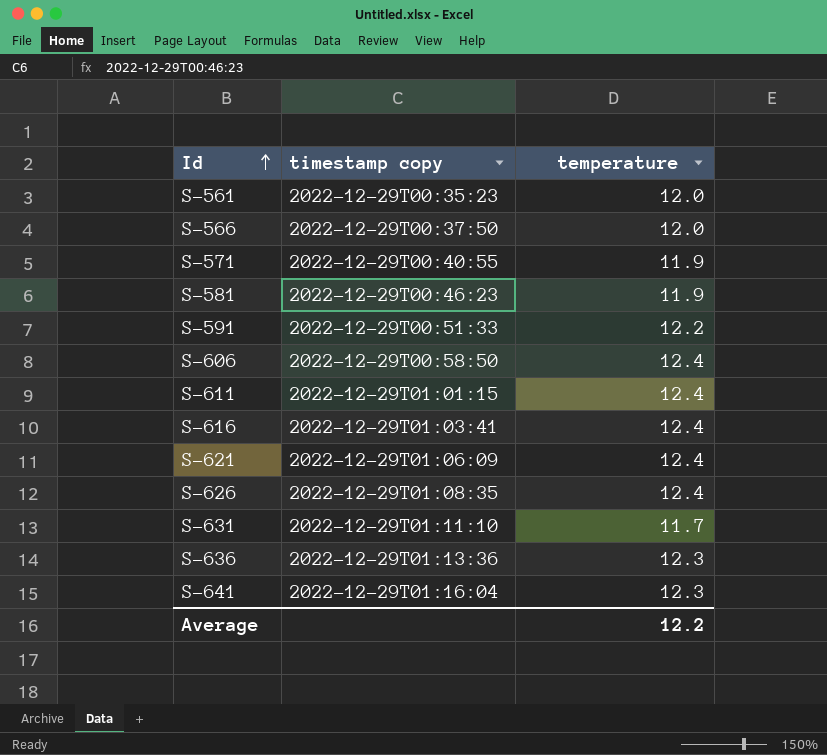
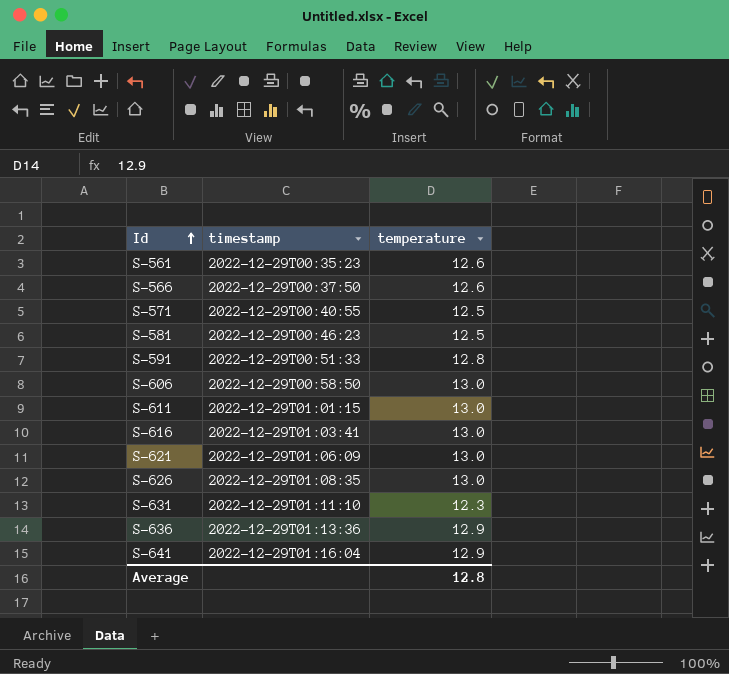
column name: timestamp copy -> timestamp
S-561 | temperature: 12.0 -> 12.6
S-566 | temperature: 12.0 -> 12.6
S-571 | temperature: 11.9 -> 12.5
S-581 | temperature: 11.9 -> 12.5
S-591 | temperature: 12.2 -> 12.8
S-606 | temperature: 12.4 -> 13.0
S-611 | temperature: 12.4 -> 13.0
S-616 | temperature: 12.4 -> 13.0
S-621 | temperature: 12.4 -> 13.0
S-626 | temperature: 12.4 -> 13.0
S-631 | temperature: 11.7 -> 12.3
S-636 | temperature: 12.3 -> 12.9
S-641 | temperature: 12.3 -> 12.9
Average | temperature: 12.2 -> 12.8

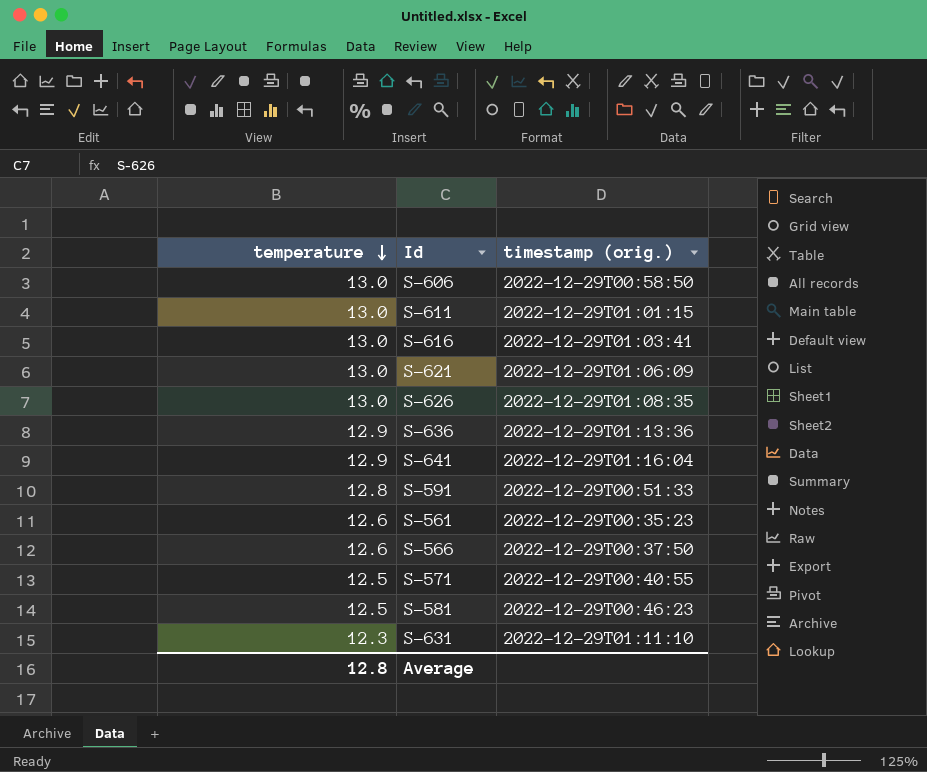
row order: Id ascending -> temperature descending
column temperature | position: 3 -> 1
column name: timestamp -> timestamp (orig.)

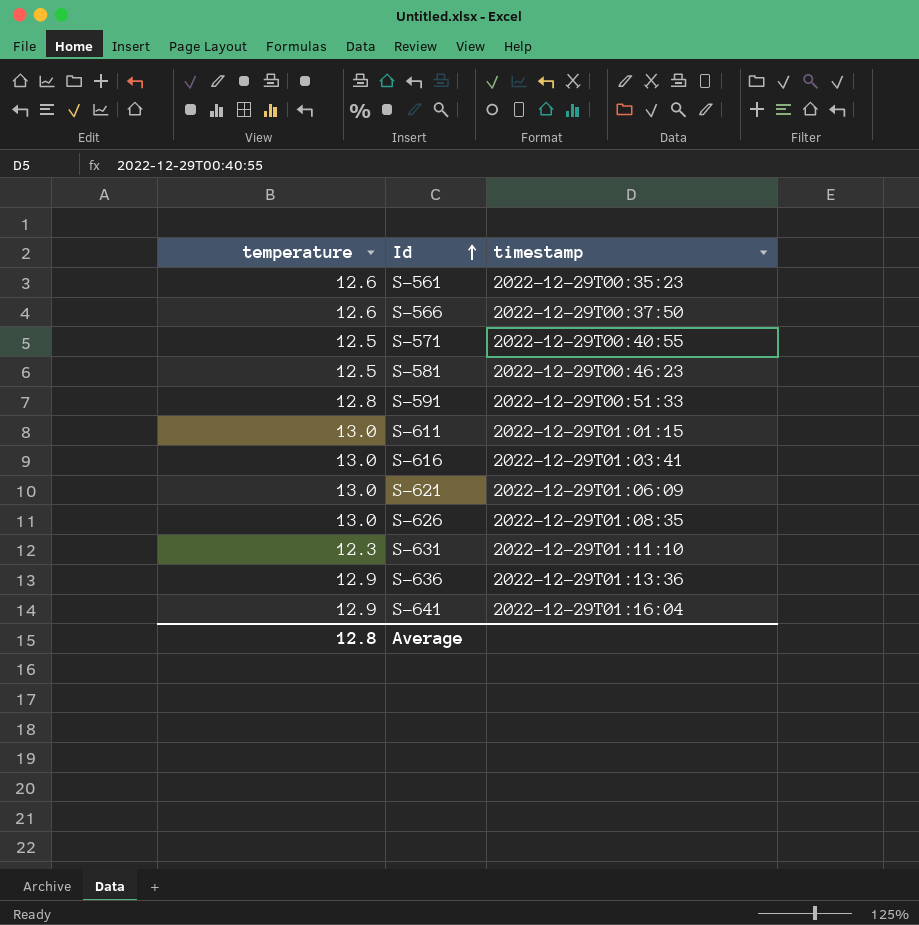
row order: temperature descending -> Id ascending
column name: timestamp (orig.) -> timestamp
row S-606: 13.0 | 2022-12-29T00:58:50 -> none

